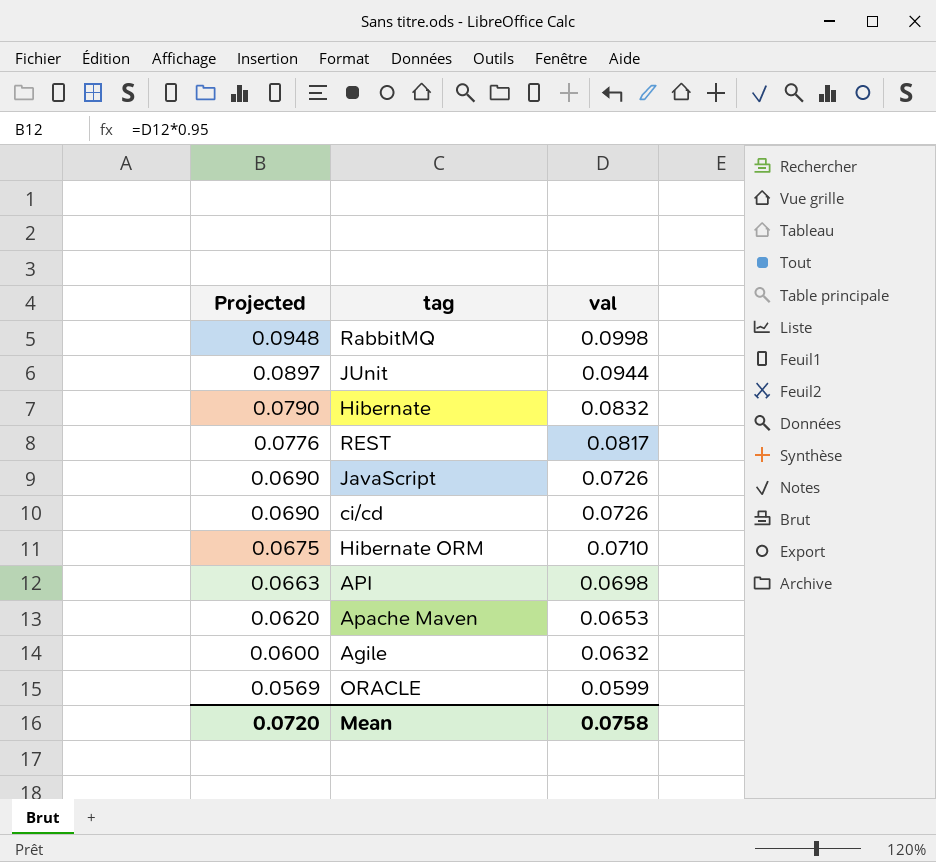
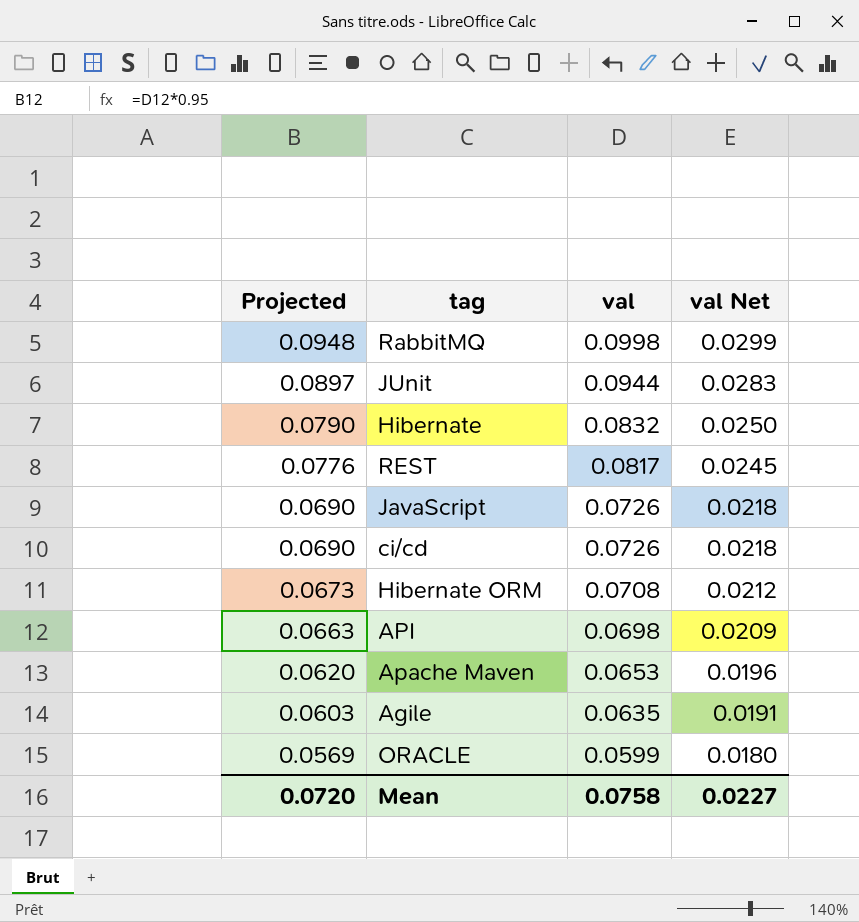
column val Net | formula: none -> [val] * 0.3
Hibernate ORM | Projected: 0.0675 -> 0.0673
Hibernate ORM | val: 0.0710 -> 0.0708
Agile | Projected: 0.0600 -> 0.0603
Agile | val: 0.0632 -> 0.0635

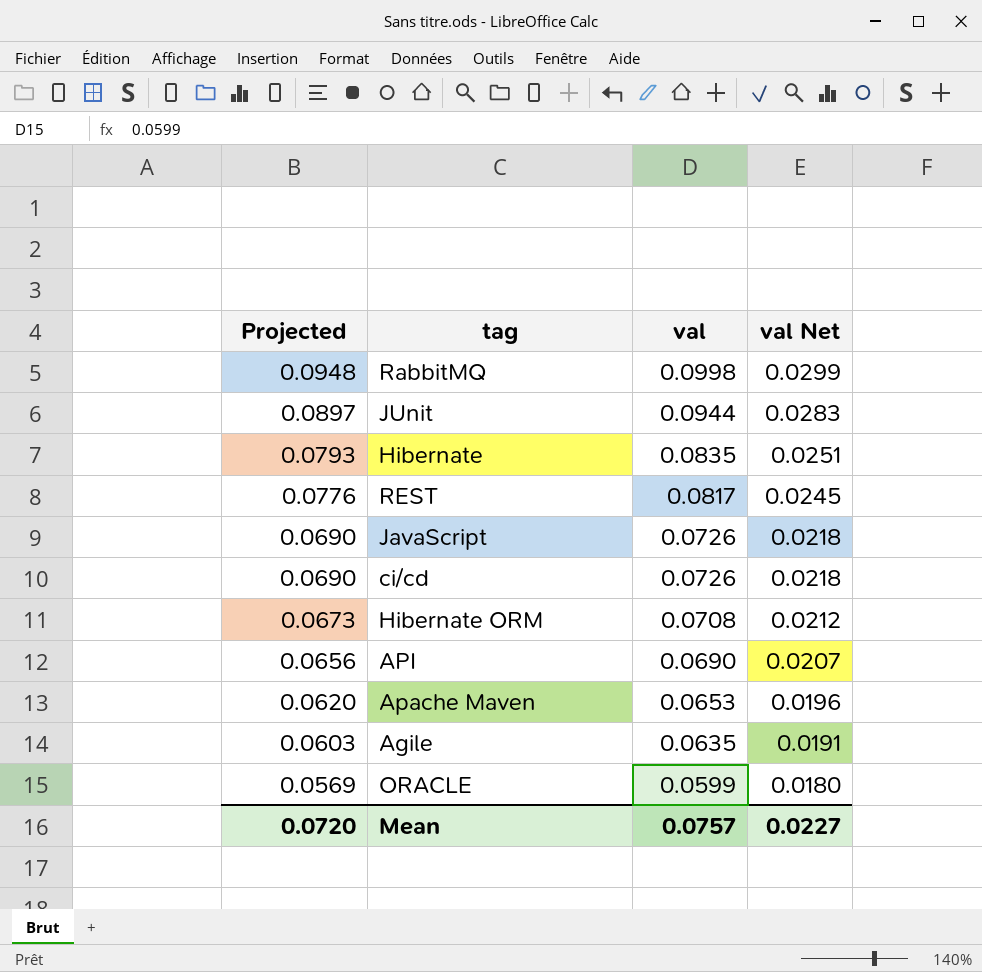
Hibernate | Projected: 0.0790 -> 0.0793
Hibernate | val: 0.0832 -> 0.0835
Hibernate | val Net: 0.0250 -> 0.0251
API | Projected: 0.0663 -> 0.0656
API | val: 0.0698 -> 0.0690
API | val Net: 0.0209 -> 0.0207
Mean | val: 0.0758 -> 0.0757

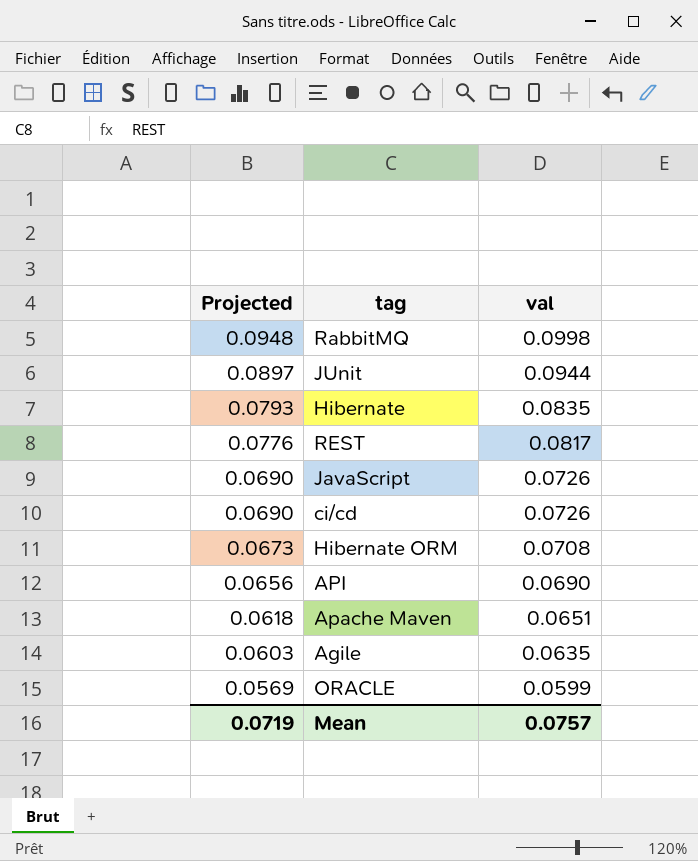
column val Net | formula: [val] * 0.3 -> none
Apache Maven | Projected: 0.0620 -> 0.0618
Apache Maven | val: 0.0653 -> 0.0651
Mean | Projected: 0.0720 -> 0.0719

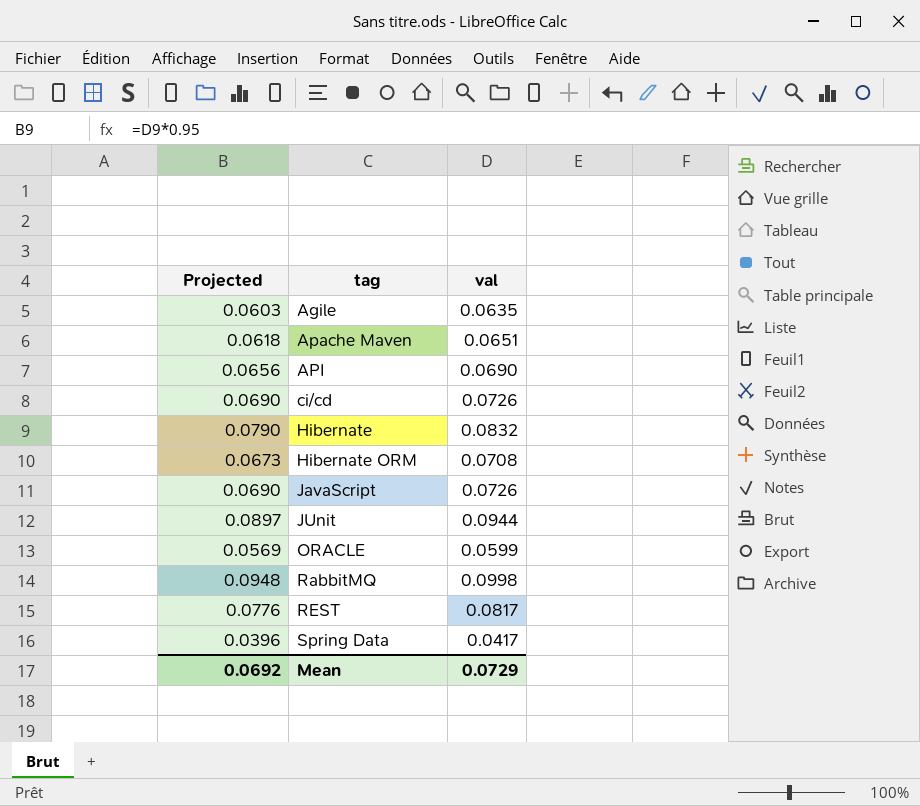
row order: Projected descending -> tag ascending
Hibernate | Projected: 0.0793 -> 0.0790
Hibernate | val: 0.0835 -> 0.0832
row Spring Data: none -> 0.0396 | 0.0417
Mean | Projected: 0.0719 -> 0.0692
Mean | val: 0.0757 -> 0.0729

